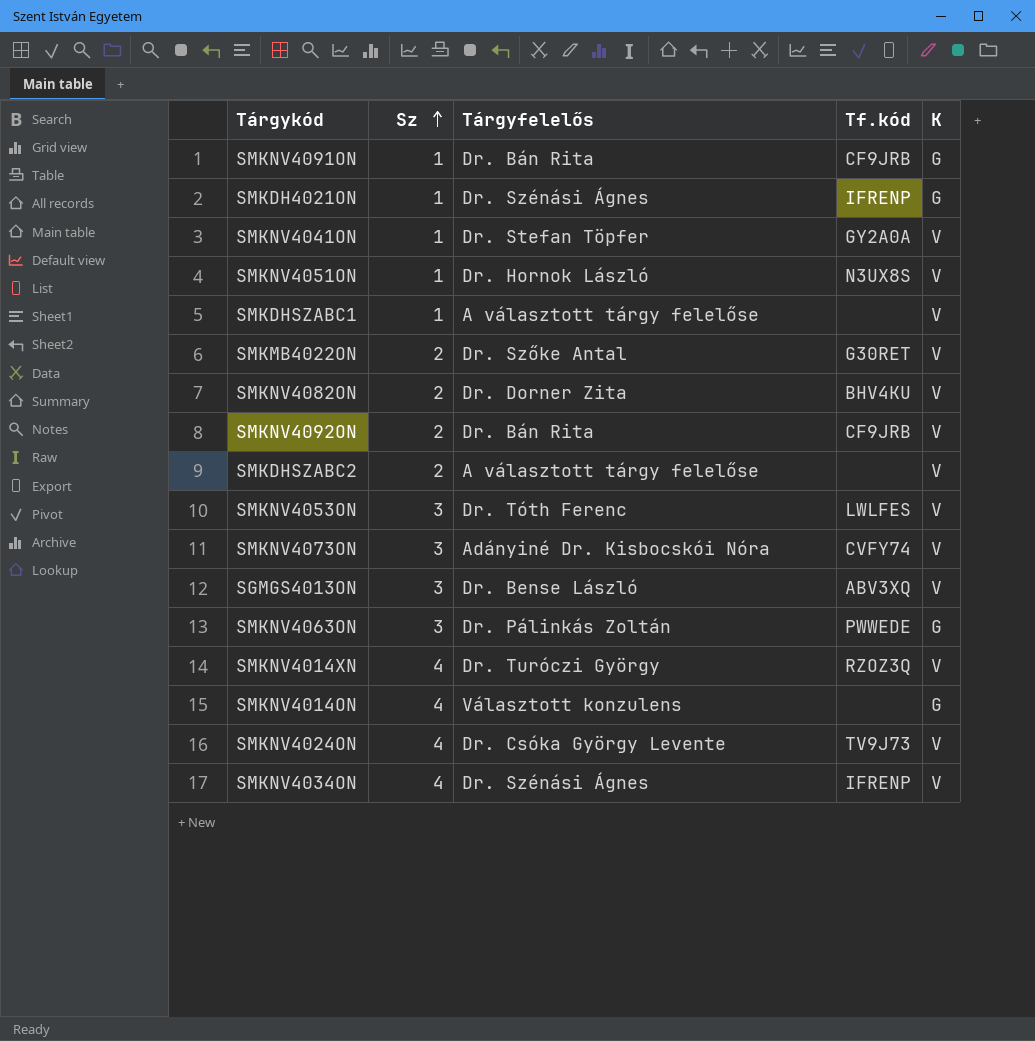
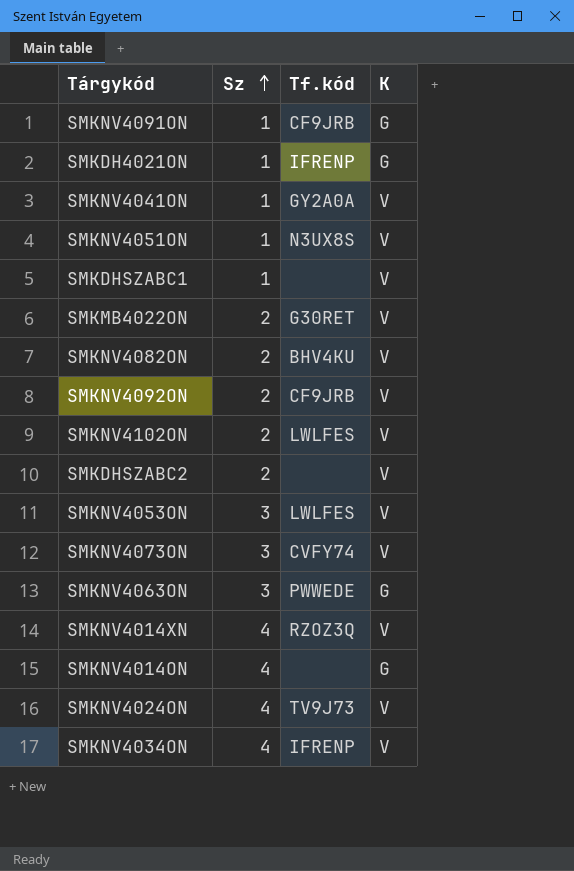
column Tárgyfelelős | position: 3 -> none
row SGMGS4013ON: 3 | Dr. Bense László | ABV3XQ | V -> none
row SMKNV4102ON: none -> 2 | LWLFES | V

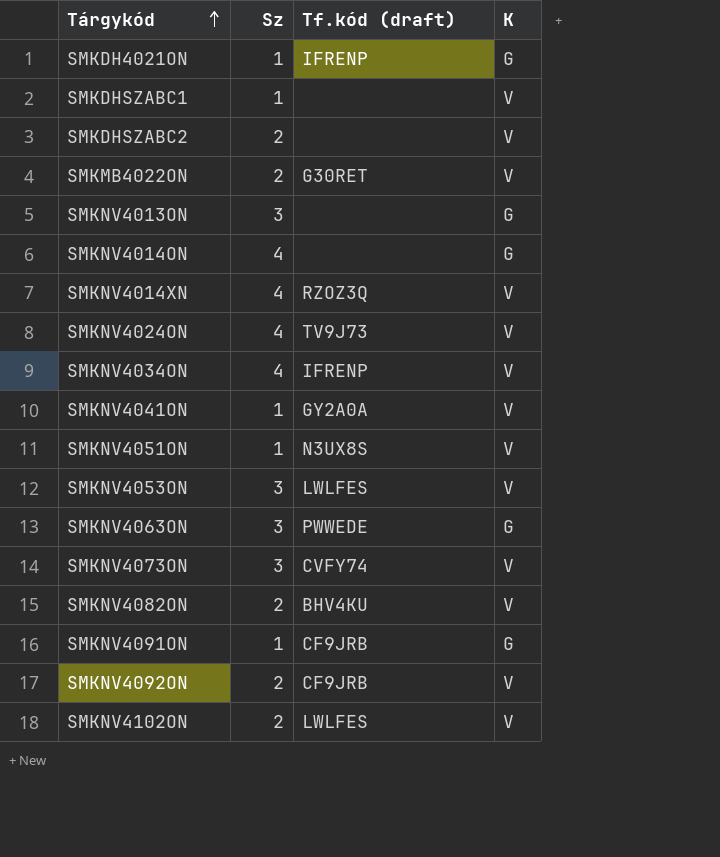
row order: Sz ascending -> Tárgykód ascending
column name: Tf.kód -> Tf.kód (draft)
row SMKNV4013ON: none -> 3 | none | G

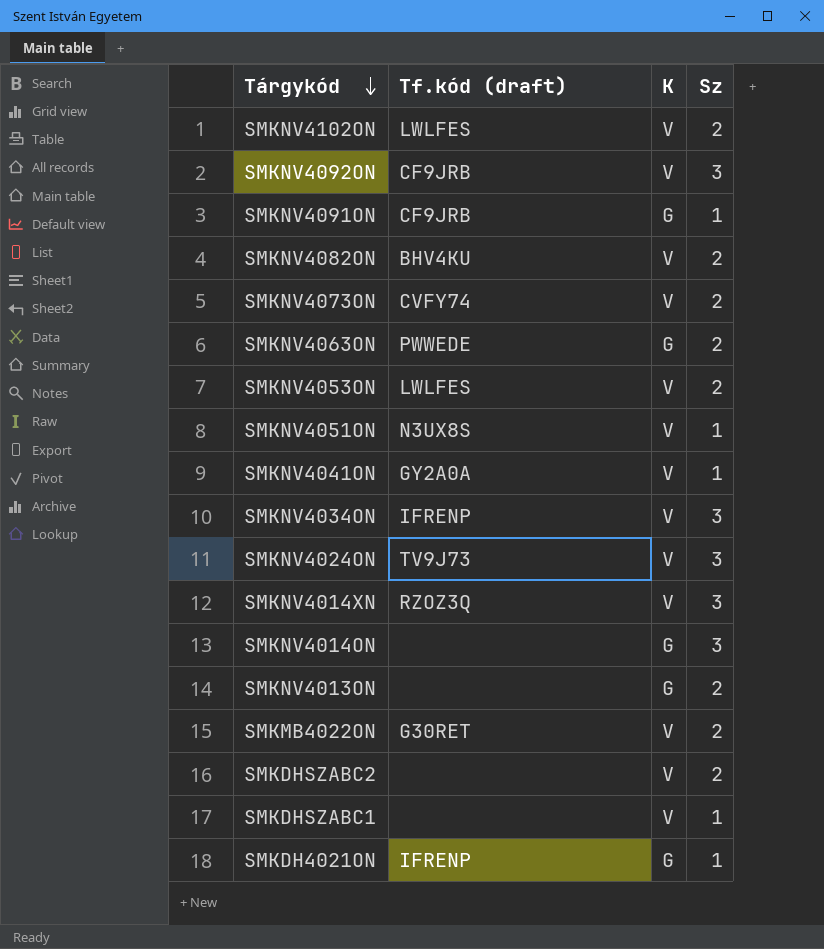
row order: Tárgykód ascending -> Tárgykód descending
column Sz | position: 2 -> 4
SMKNV4092ON | Sz: 2 -> 3
SMKNV4073ON | Sz: 3 -> 2
SMKNV4063ON | Sz: 3 -> 2
SMKNV4053ON | Sz: 3 -> 2
SMKNV4034ON | Sz: 4 -> 3
SMKNV4024ON | Sz: 4 -> 3
SMKNV4014XN | Sz: 4 -> 3
SMKNV4014ON | Sz: 4 -> 3
SMKNV4013ON | Sz: 3 -> 2

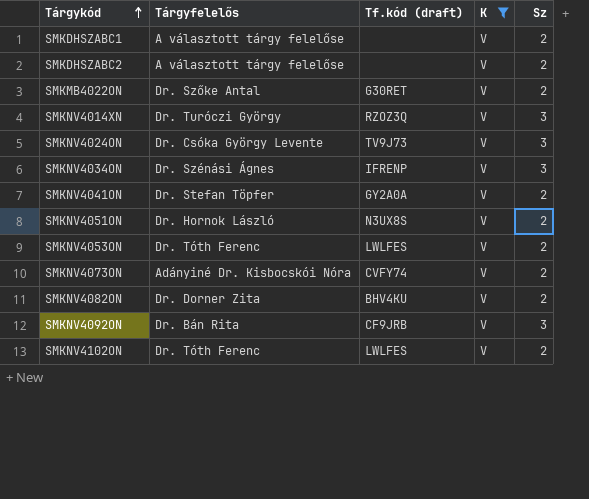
filter: none -> K = V
row order: Tárgykód descending -> Tárgykód ascending
column Tárgyfelelős | position: none -> 2
SMKDHSZABC1 | Sz: 1 -> 2
SMKNV4041ON | Sz: 1 -> 2
SMKNV4051ON | Sz: 1 -> 2

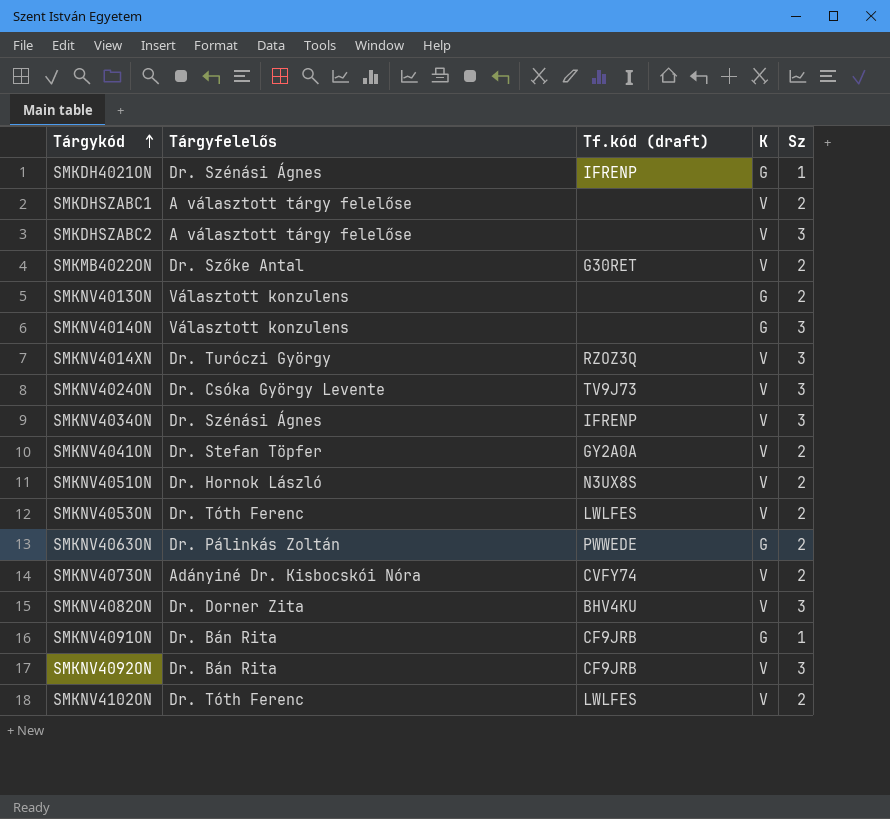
filter: K = V -> none
SMKDHSZABC2 | Sz: 2 -> 3
SMKNV4082ON | Sz: 2 -> 3

